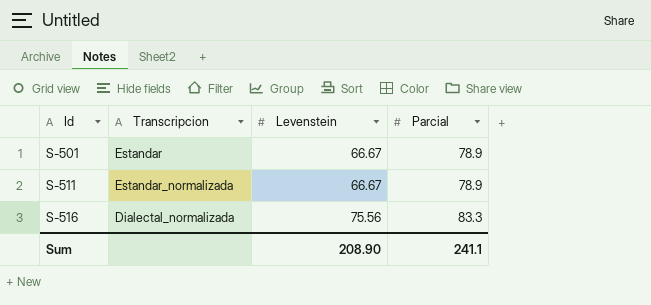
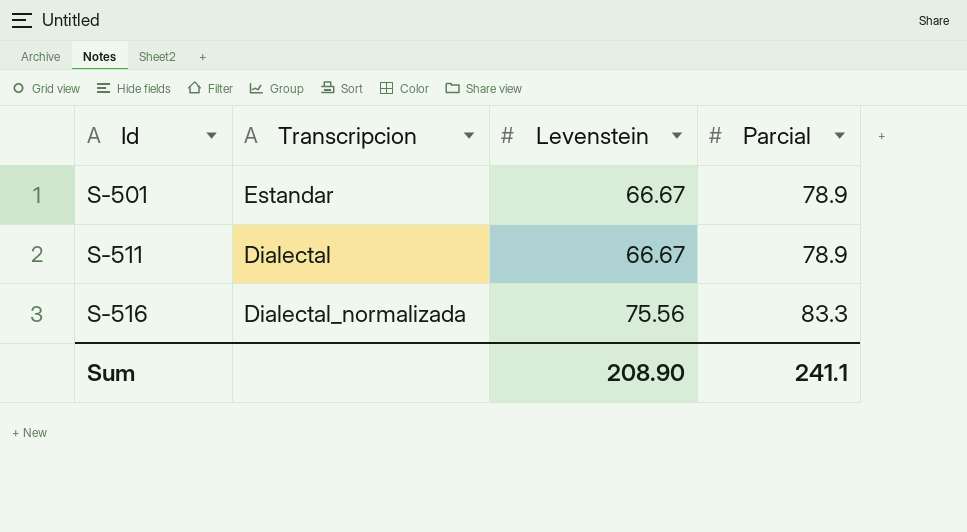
S-511 | Transcripcion: Estandar_normalizada -> Dialectal

